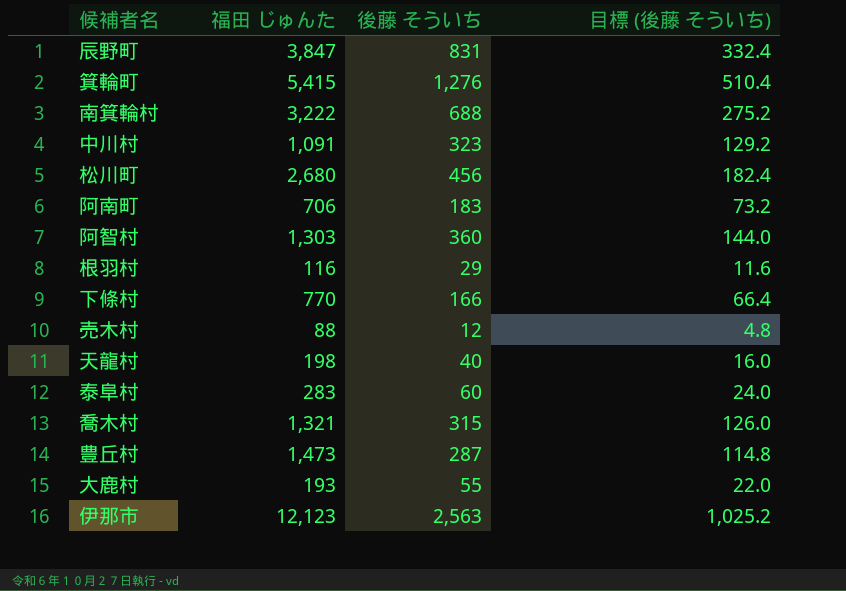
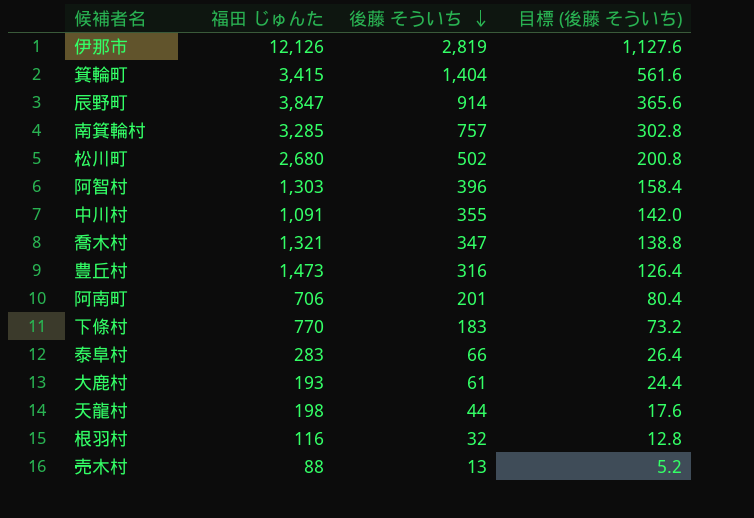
row order: none -> 後藤 そういち descending
伊那市 | 福田 じゅんた: 12,123 -> 12,126
伊那市 | 後藤 そういち: 2,563 -> 2,819
伊那市 | 目標 (後藤 そういち): 1,025.2 -> 1,127.6
箕輪町 | 福田 じゅんた: 5,415 -> 3,415
箕輪町 | 後藤 そういち: 1,276 -> 1,404
箕輪町 | 目標 (後藤 そういち): 510.4 -> 561.6
辰野町 | 後藤 そういち: 831 -> 914
辰野町 | 目標 (後藤 そういち): 332.4 -> 365.6
南箕輪村 | 福田 じゅんた: 3,222 -> 3,285
南箕輪村 | 後藤 そういち: 688 -> 757
南箕輪村 | 目標 (後藤 そういち): 275.2 -> 302.8
松川町 | 後藤 そういち: 456 -> 502
松川町 | 目標 (後藤 そういち): 182.4 -> 200.8
阿智村 | 後藤 そういち: 360 -> 396
阿智村 | 目標 (後藤 そういち): 144.0 -> 158.4
中川村 | 後藤 そういち: 323 -> 355
中川村 | 目標 (後藤 そういち): 129.2 -> 142.0
喬木村 | 後藤 そういち: 315 -> 347
喬木村 | 目標 (後藤 そういち): 126.0 -> 138.8
豊丘村 | 後藤 そういち: 287 -> 316
豊丘村 | 目標 (後藤 そういち): 114.8 -> 126.4
阿南町 | 後藤 そういち: 183 -> 201
阿南町 | 目標 (後藤 そういち): 73.2 -> 80.4
下條村 | 後藤 そういち: 166 -> 183
下條村 | 目標 (後藤 そういち): 66.4 -> 73.2
泰阜村 | 後藤 そういち: 60 -> 66
泰阜村 | 目標 (後藤 そういち): 24.0 -> 26.4
大鹿村 | 後藤 そういち: 55 -> 61
大鹿村 | 目標 (後藤 そういち): 22.0 -> 24.4
天龍村 | 後藤 そういち: 40 -> 44
天龍村 | 目標 (後藤 そういち): 16.0 -> 17.6
根羽村 | 後藤 そういち: 29 -> 32
根羽村 | 目標 (後藤 そういち): 11.6 -> 12.8
売木村 | 後藤 そういち: 12 -> 13
売木村 | 目標 (後藤 そういち): 4.8 -> 5.2

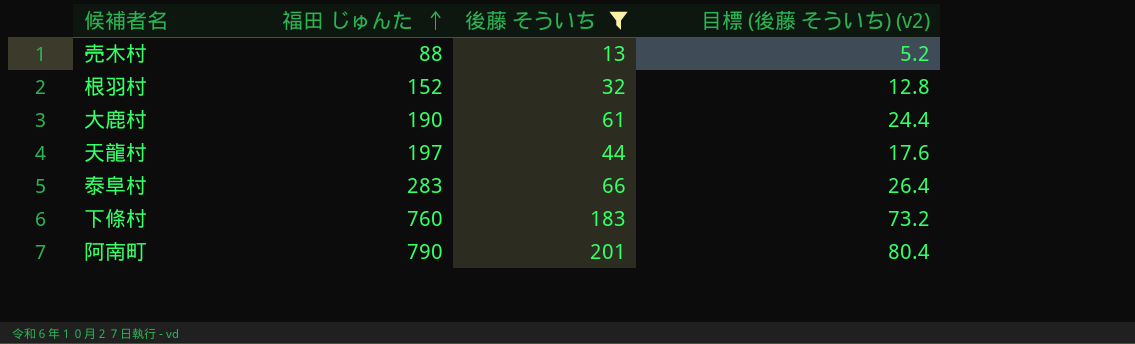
filter: none -> 後藤 そういち <= 201
row order: 後藤 そういち descending -> 福田 じゅんた ascending
column name: 目標 (後藤 そういち) -> 目標 (後藤 そういち) (v2)
根羽村 | 福田 じゅんた: 116 -> 152
大鹿村 | 福田 じゅんた: 193 -> 190
天龍村 | 福田 じゅんた: 198 -> 197
下條村 | 福田 じゅんた: 770 -> 760
阿南町 | 福田 じゅんた: 706 -> 790

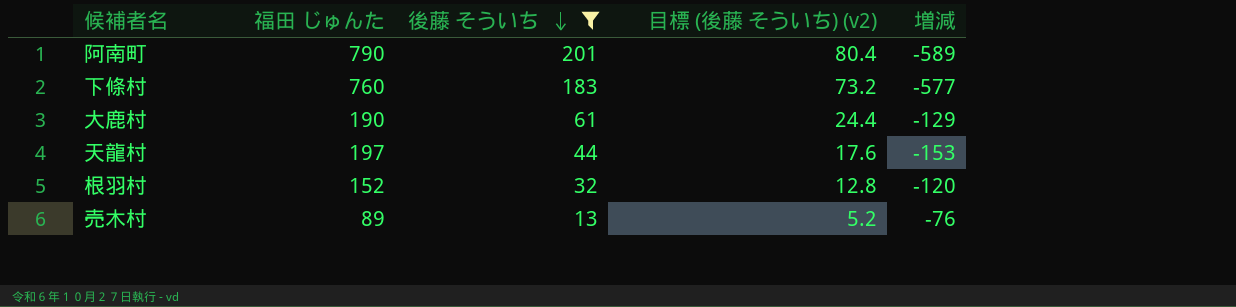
row order: 福田 じゅんた ascending -> 後藤 そういち descending
column 増減 | formula: none -> [後藤 そういち] - [福田 じゅんた]
row 泰阜村: 283 | 66 | 26.4 -> none
売木村 | 福田 じゅんた: 88 -> 89

